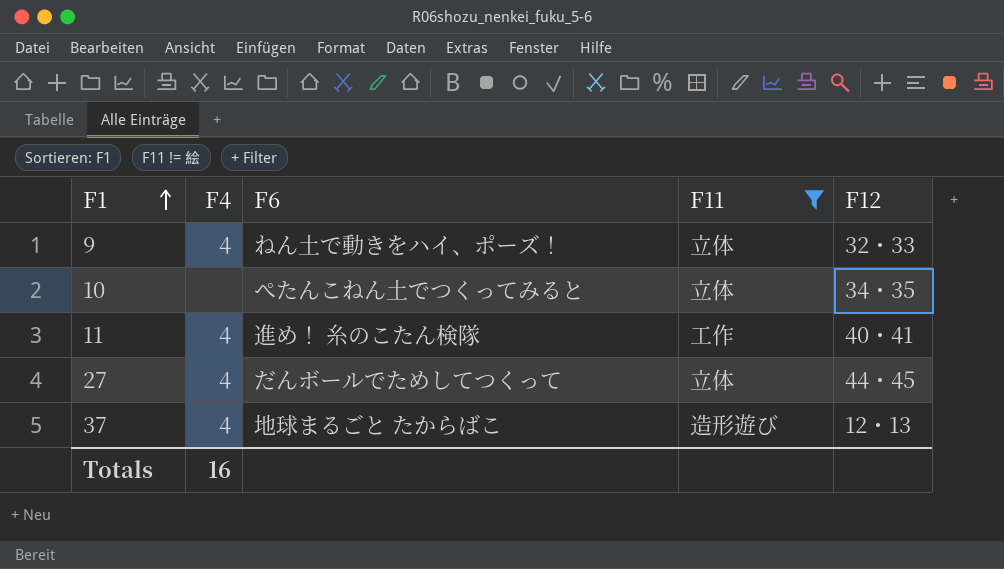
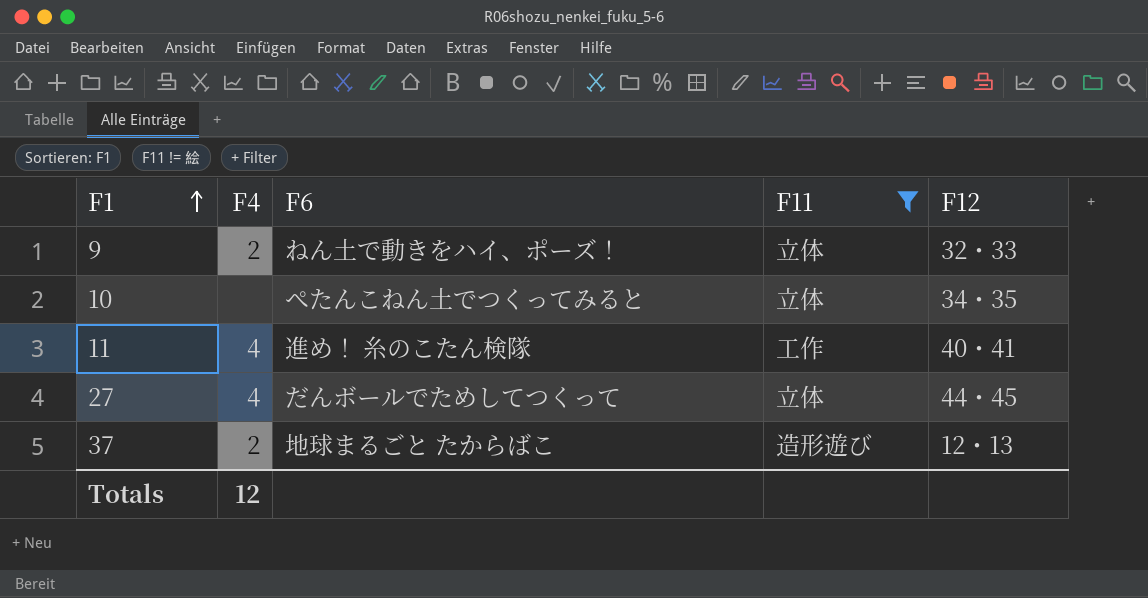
9 | F4: 4 -> 2
37 | F4: 4 -> 2
Totals | F4: 16 -> 12

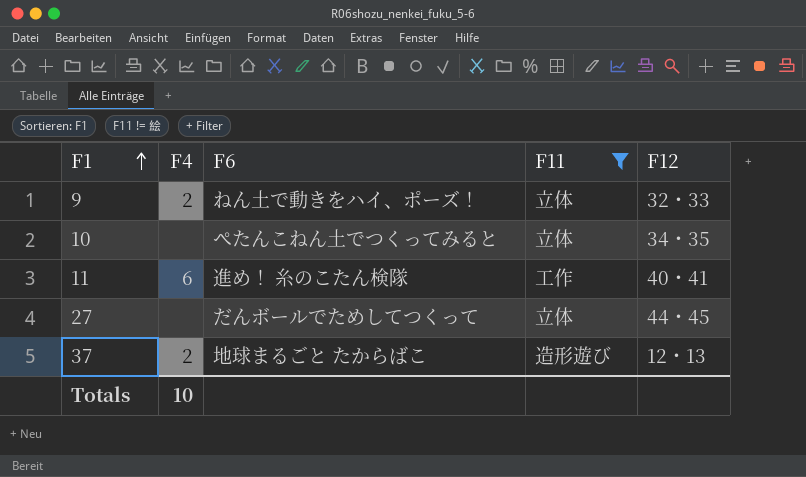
11 | F4: 4 -> 6
27 | F4: 4 -> none
Totals | F4: 12 -> 10

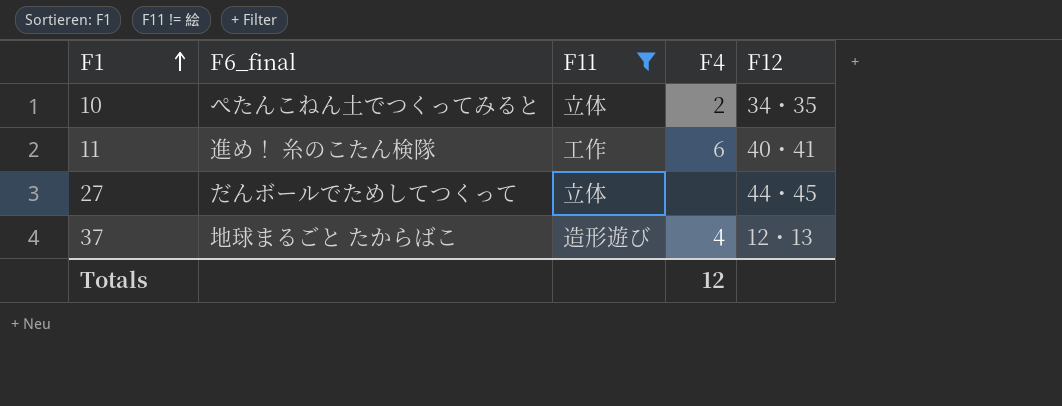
column name: F6 -> F6_final
column F4 | position: 2 -> 4
row 9: 2 | ねん土で動きをハイ、ポーズ！ | 立体 | 32・33 -> none
10 | F4: none -> 2
37 | F4: 2 -> 4
Totals | F4: 10 -> 12

